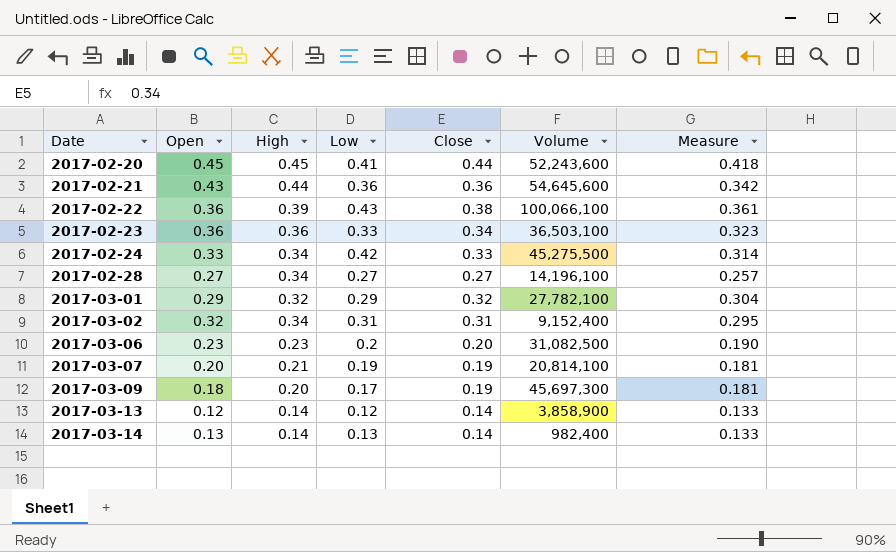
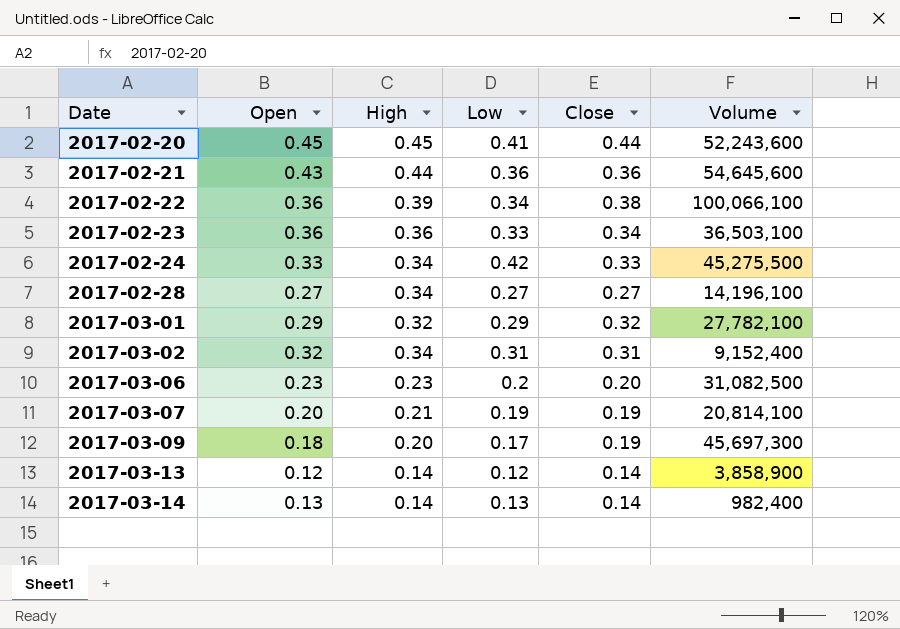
column Measure | formula: [Close] * 0.95 -> none
2017-02-22 | Low: 0.43 -> 0.34

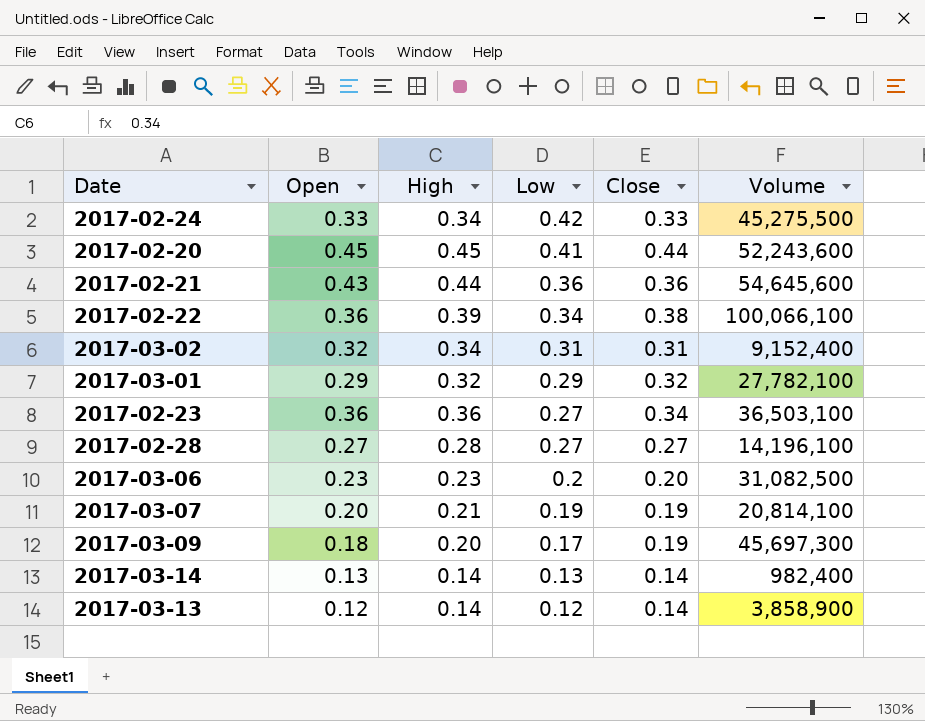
row order: Date ascending -> Low descending
2017-02-23 | Low: 0.33 -> 0.27
2017-02-28 | High: 0.34 -> 0.28

